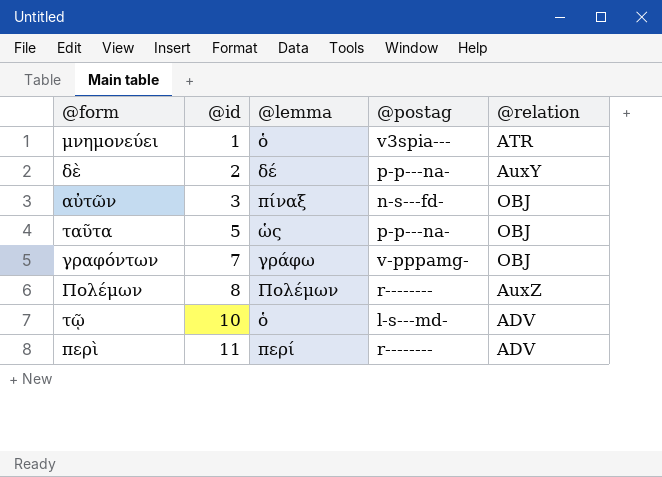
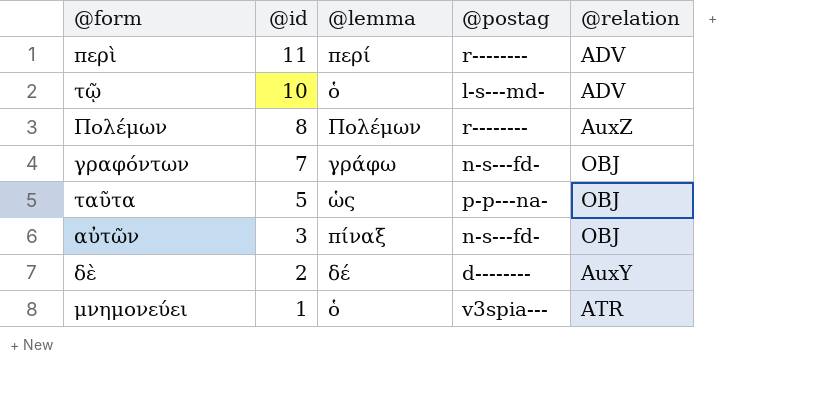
row order: @id ascending -> @id descending
γραφόντων | @postag: v-pppamg- -> n-s---fd-
δὲ | @postag: p-p---na- -> d--------

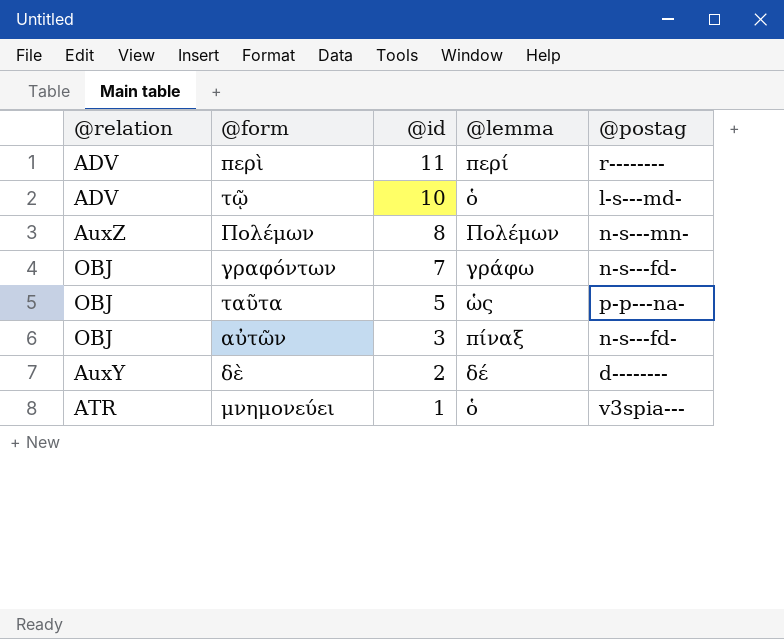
column @relation | position: 5 -> 1
Πολέμων | @postag: r-------- -> n-s---mn-

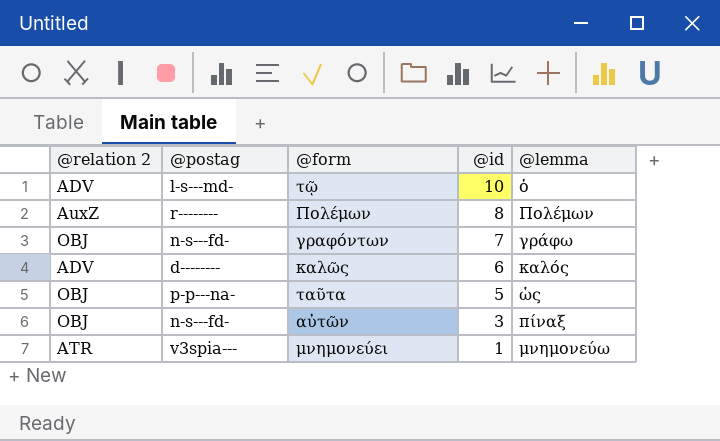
column name: @relation -> @relation 2
column @postag | position: 5 -> 2
row περὶ: ADV | 11 | περί | r-------- -> none
row δὲ: AuxY | 2 | δέ | d-------- -> none
Πολέμων | @postag: n-s---mn- -> r--------
row καλῶς: none -> ADV | d-------- | 6 | καλός
μνημονεύει | @lemma: ὁ -> μνημονεύω

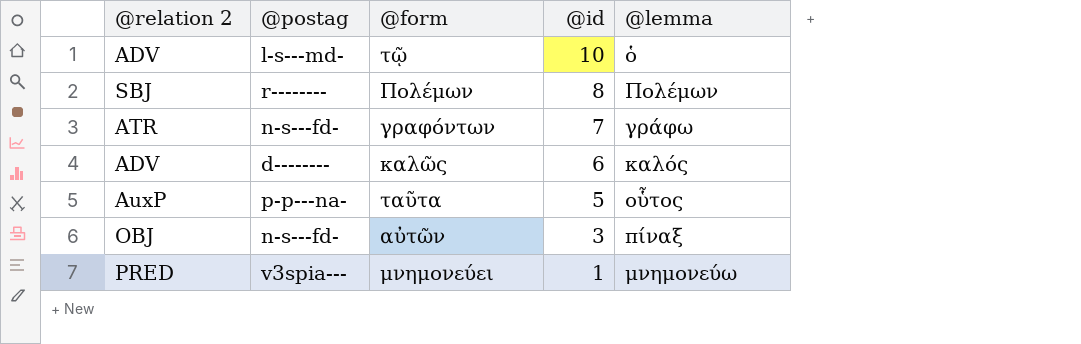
Πολέμων | @relation 2: AuxZ -> SBJ
γραφόντων | @relation 2: OBJ -> ATR
ταῦτα | @relation 2: OBJ -> AuxP
ταῦτα | @lemma: ὡς -> οὗτος
μνημονεύει | @relation 2: ATR -> PRED

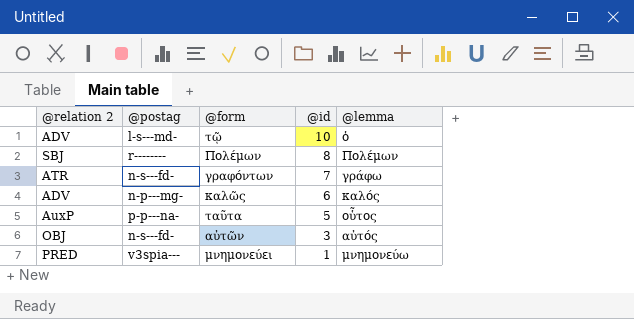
καλῶς | @postag: d-------- -> n-p---mg-
αὐτῶν | @lemma: πίναξ -> αὐτός

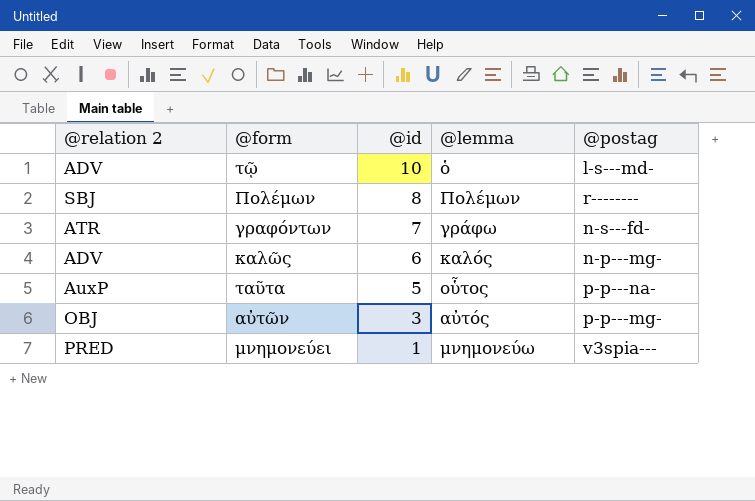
column @postag | position: 2 -> 5
αὐτῶν | @postag: n-s---fd- -> p-p---mg-

